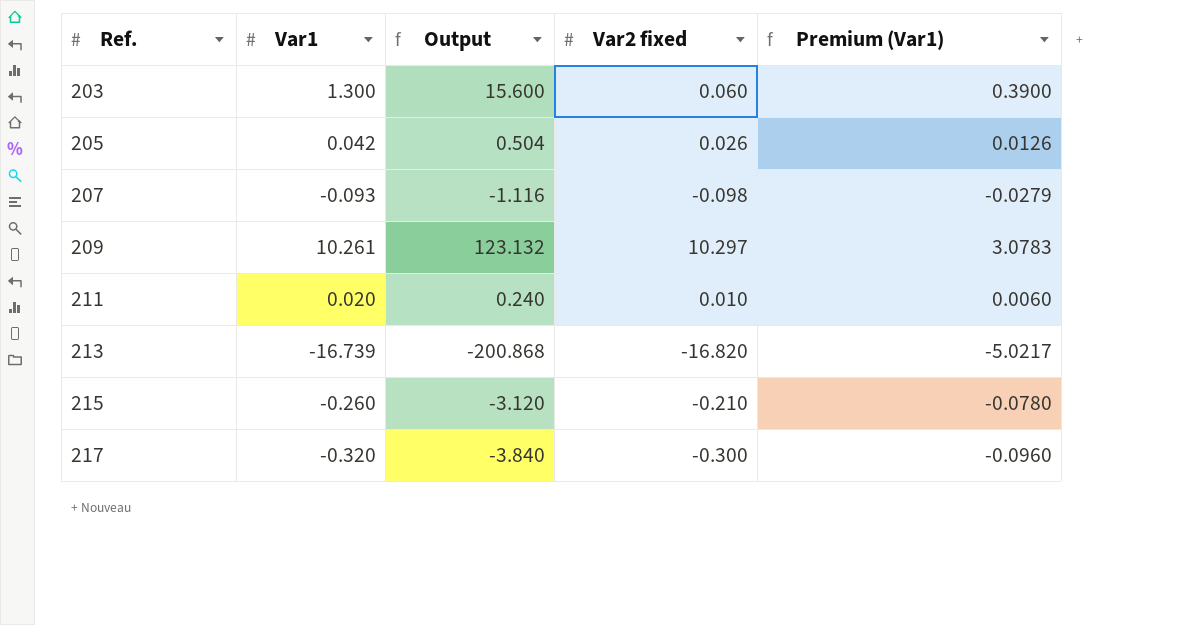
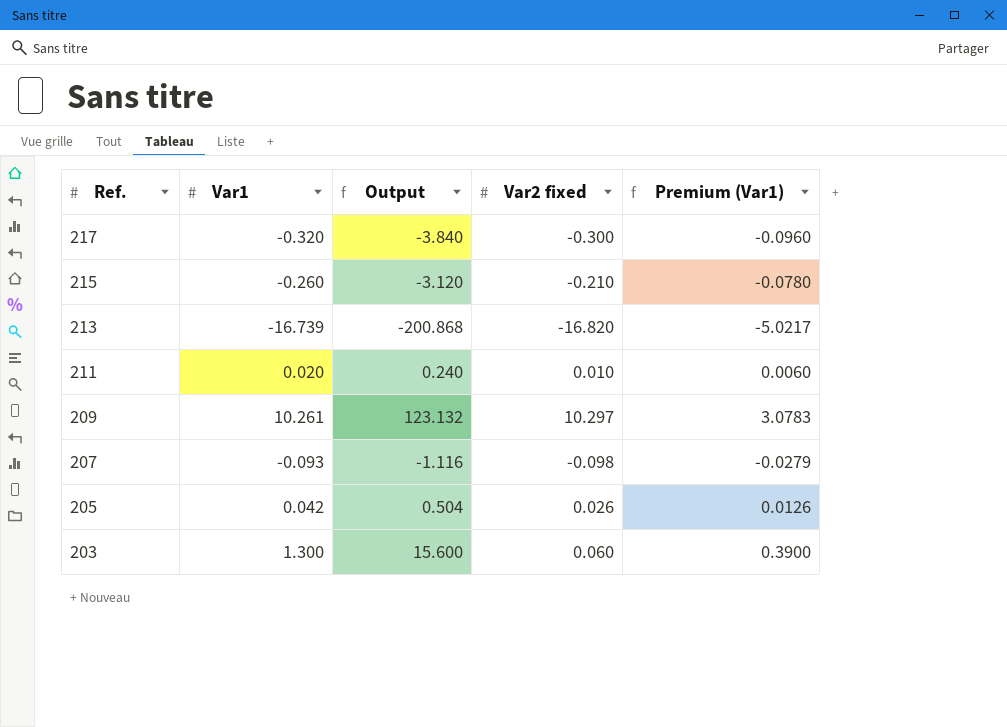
row order: Ref. ascending -> Ref. descending

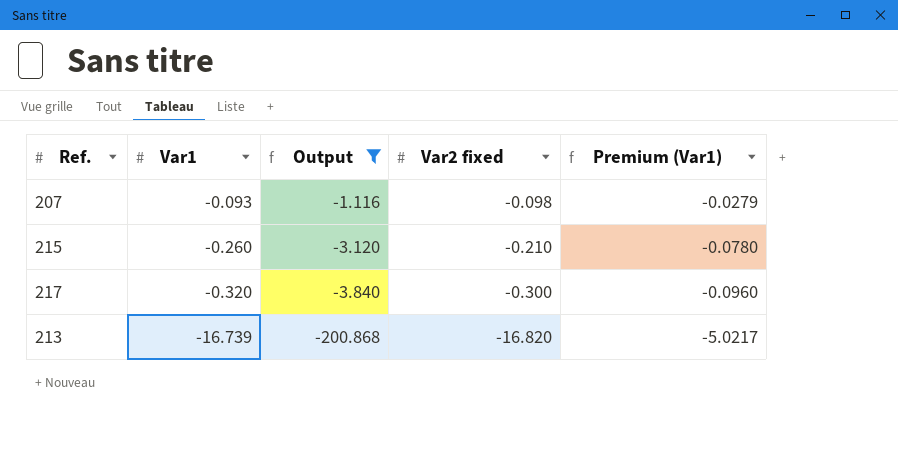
filter: none -> Output <= -1.116
row order: Ref. descending -> Var1 descending

